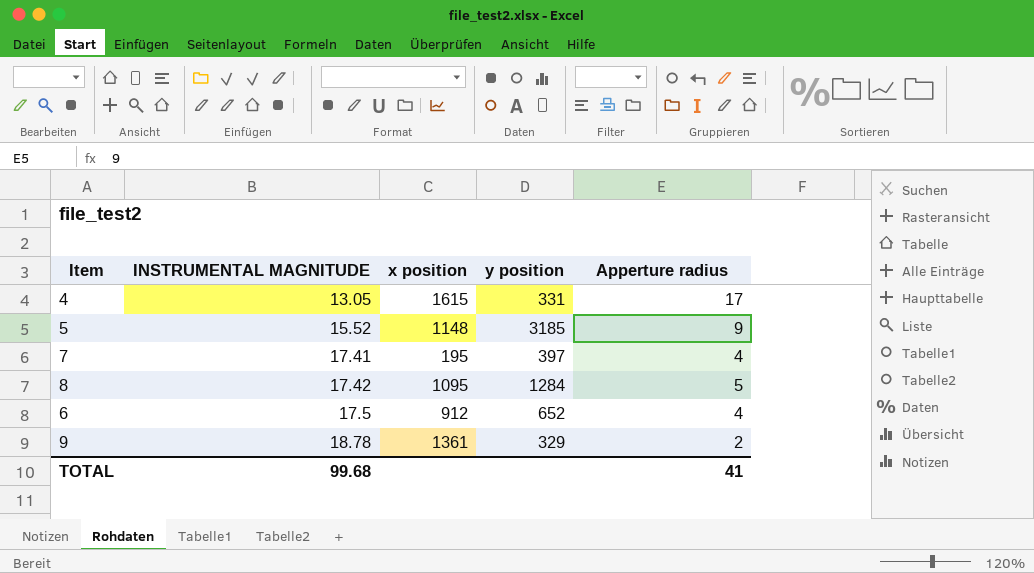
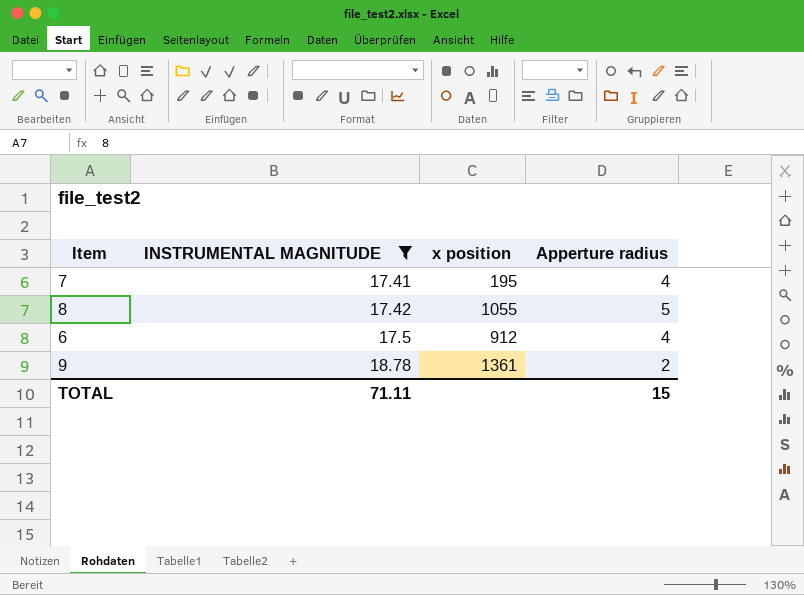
filter: none -> INSTRUMENTAL MAGNITUDE >= 17.41
column y position | position: 4 -> none
8 | x position: 1095 -> 1055
TOTAL | INSTRUMENTAL MAGNITUDE: 99.68 -> 71.11
TOTAL | Apperture radius: 41 -> 15

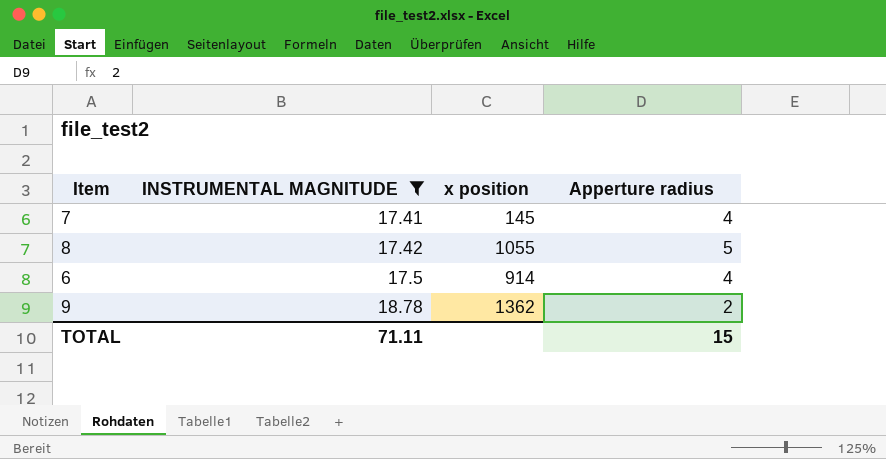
7 | x position: 195 -> 145
6 | x position: 912 -> 914
9 | x position: 1361 -> 1362

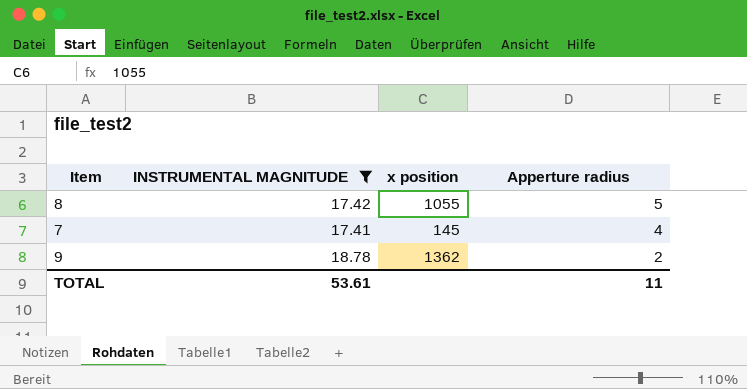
row order: INSTRUMENTAL MAGNITUDE ascending -> Apperture radius descending
row 6: 17.5 | 914 | 4 -> none
TOTAL | INSTRUMENTAL MAGNITUDE: 71.11 -> 53.61
TOTAL | Apperture radius: 15 -> 11

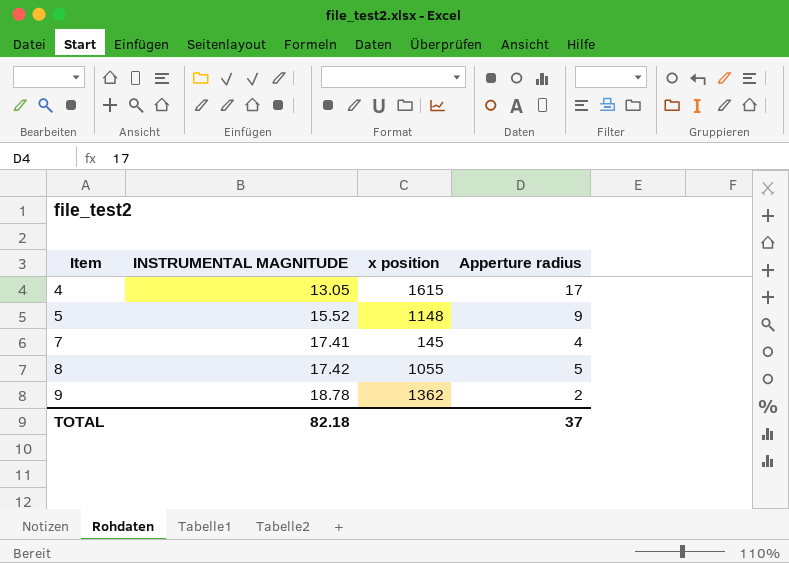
filter: INSTRUMENTAL MAGNITUDE >= 17.41 -> none
row order: Apperture radius descending -> Item ascending
TOTAL | INSTRUMENTAL MAGNITUDE: 53.61 -> 82.18
TOTAL | Apperture radius: 11 -> 37

